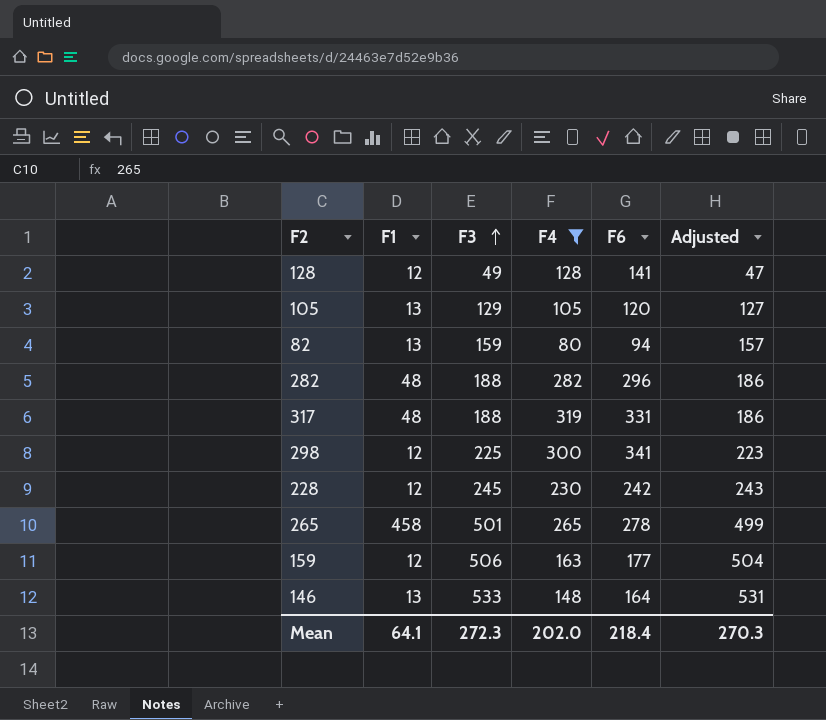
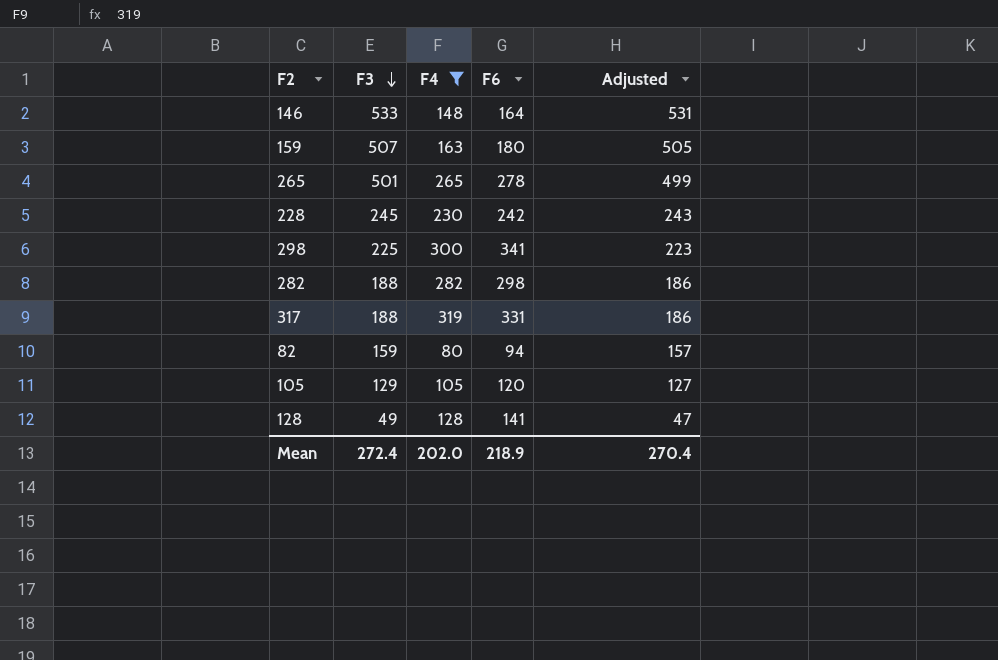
row order: F3 ascending -> F3 descending
column F1 | position: 2 -> none
159 | F3: 506 -> 507
159 | F6: 177 -> 180
159 | Adjusted: 504 -> 505
282 | F6: 296 -> 298
Mean | F3: 272.3 -> 272.4
Mean | F6: 218.4 -> 218.9
Mean | Adjusted: 270.3 -> 270.4

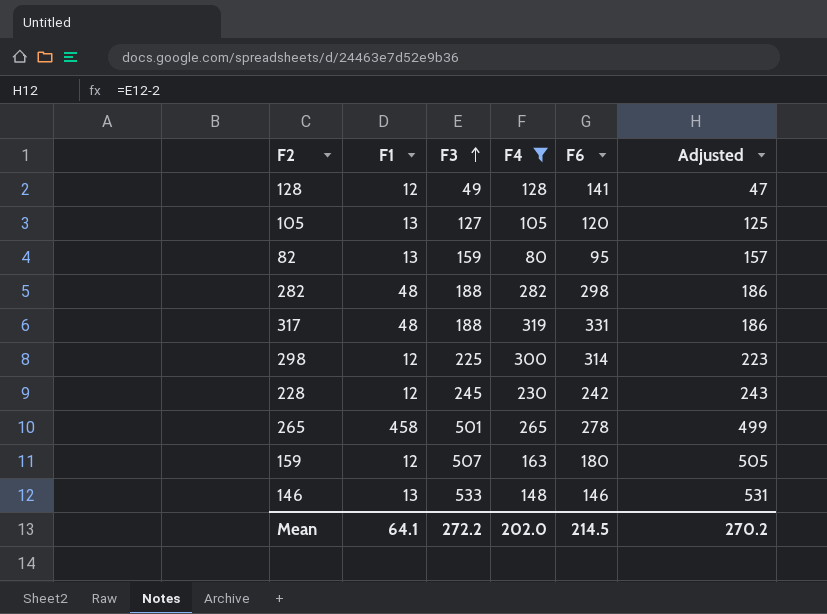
row order: F3 descending -> F3 ascending
column F1 | position: none -> 2
105 | F3: 129 -> 127
105 | Adjusted: 127 -> 125
82 | F6: 94 -> 95
298 | F6: 341 -> 314
146 | F6: 164 -> 146
Mean | F3: 272.4 -> 272.2
Mean | F6: 218.9 -> 214.5
Mean | Adjusted: 270.4 -> 270.2

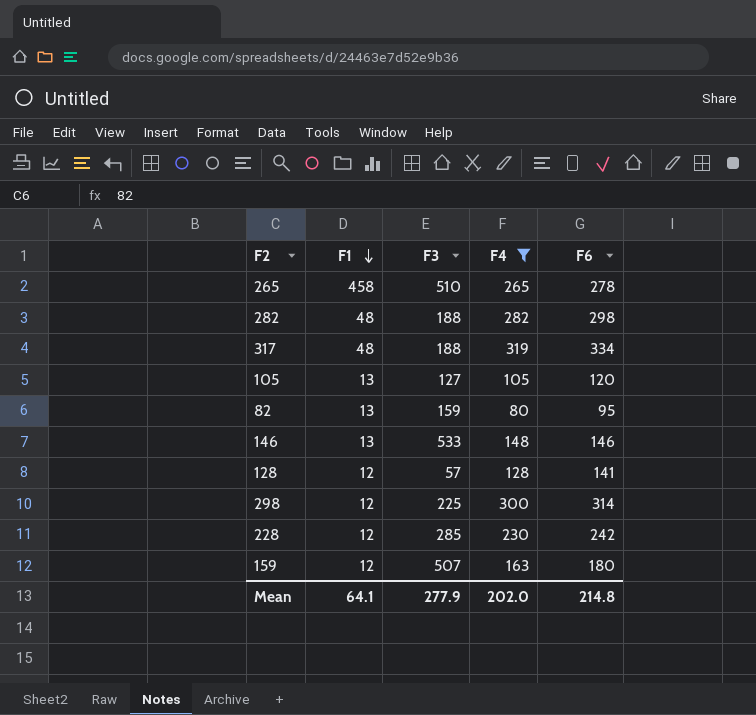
row order: F3 ascending -> F1 descending
column Adjusted | formula: [F3] - 2 -> none
265 | F3: 501 -> 510
317 | F6: 331 -> 334
128 | F3: 49 -> 57
228 | F3: 245 -> 285
Mean | F3: 272.2 -> 277.9
Mean | F6: 214.5 -> 214.8

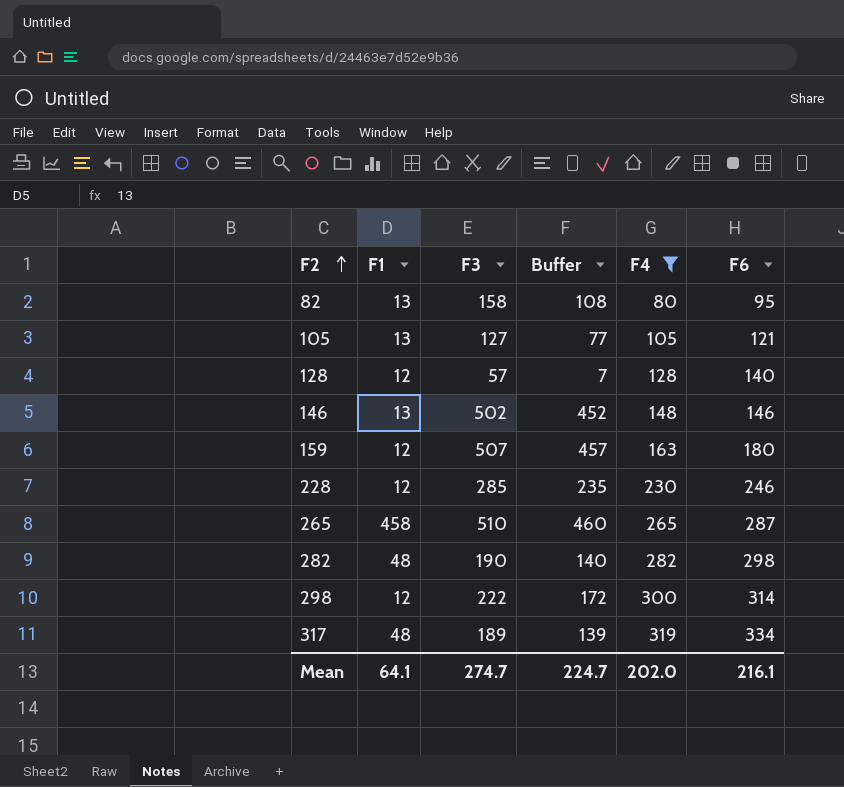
row order: F1 descending -> F2 ascending
column Buffer | formula: none -> [F3] - 50
82 | F3: 159 -> 158
105 | F6: 120 -> 121
128 | F6: 141 -> 140
146 | F3: 533 -> 502
228 | F6: 242 -> 246
265 | F6: 278 -> 287
282 | F3: 188 -> 190
298 | F3: 225 -> 222
317 | F3: 188 -> 189
Mean | F3: 277.9 -> 274.7
Mean | F6: 214.8 -> 216.1

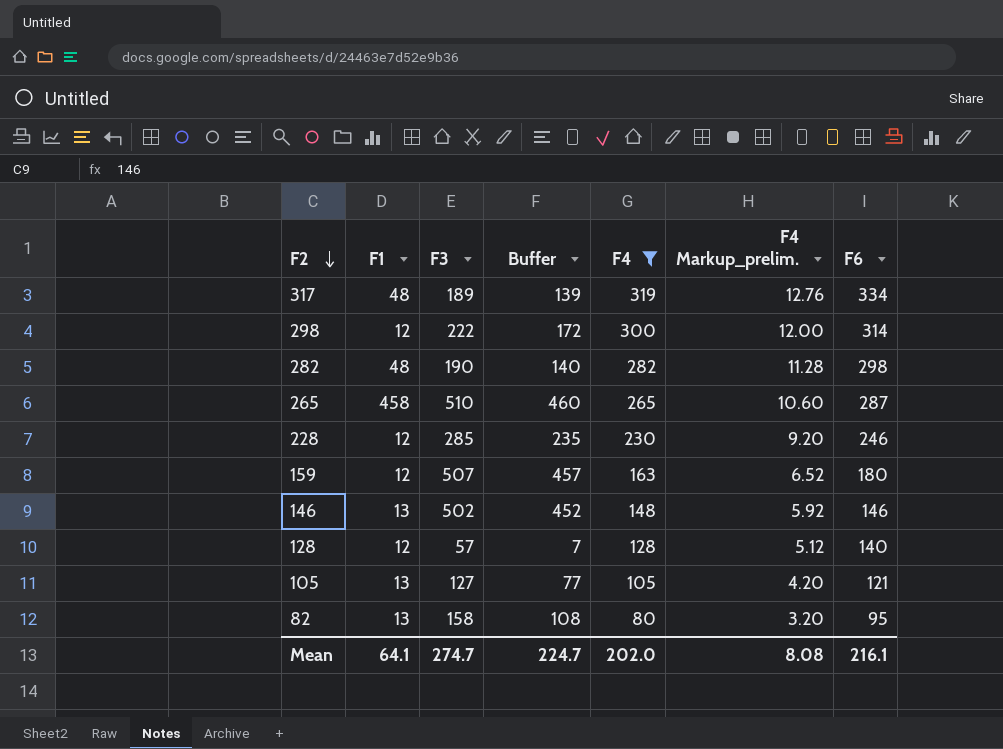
row order: F2 ascending -> F2 descending
column F4 Markup_prelim. | formula: none -> [F4] * 0.04

